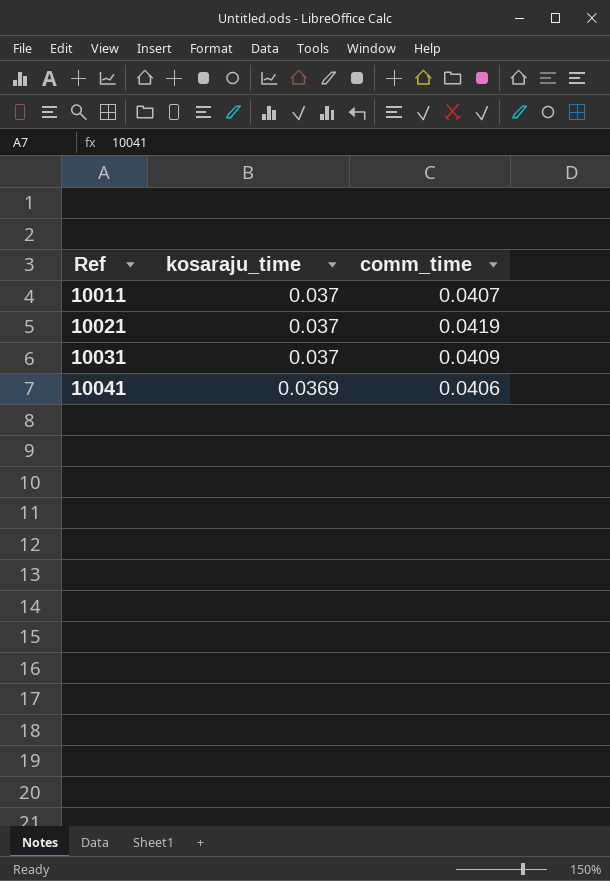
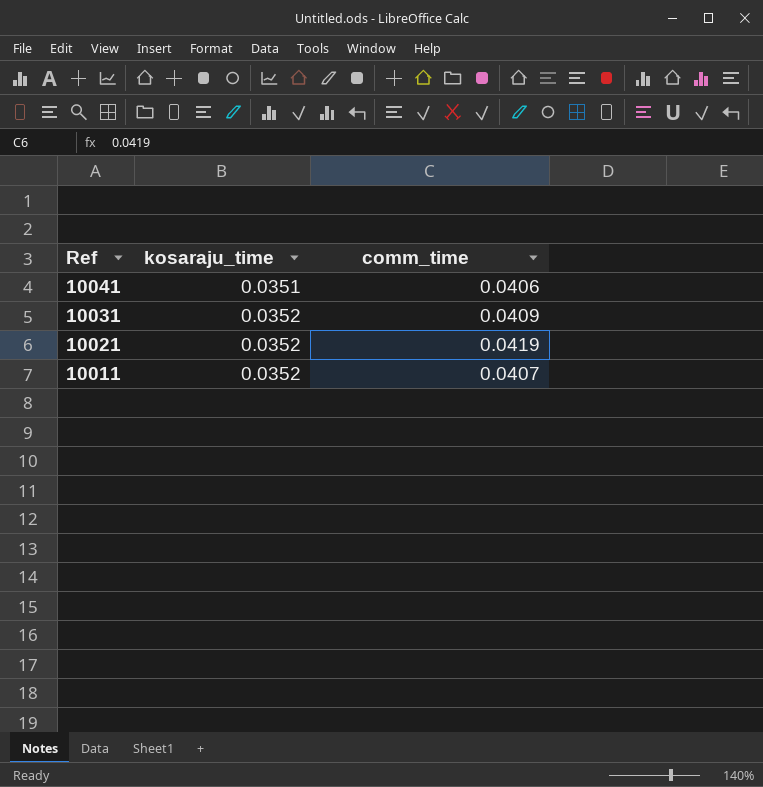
row order: Ref ascending -> Ref descending
10041 | kosaraju_time: 0.0369 -> 0.0351
10031 | kosaraju_time: 0.037 -> 0.0352
10021 | kosaraju_time: 0.037 -> 0.0352
10011 | kosaraju_time: 0.037 -> 0.0352

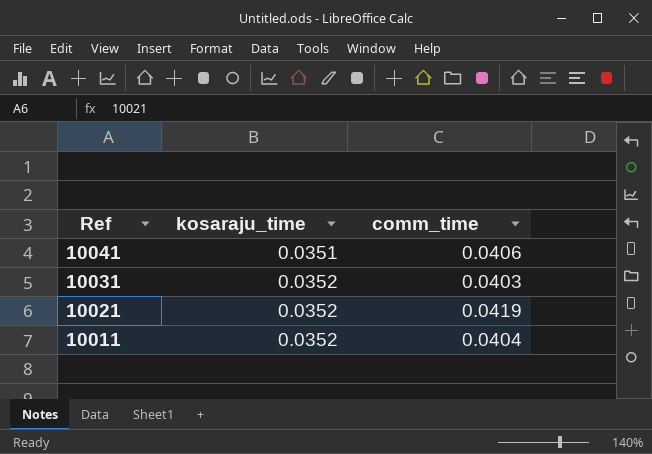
10031 | comm_time: 0.0409 -> 0.0403
10011 | comm_time: 0.0407 -> 0.0404

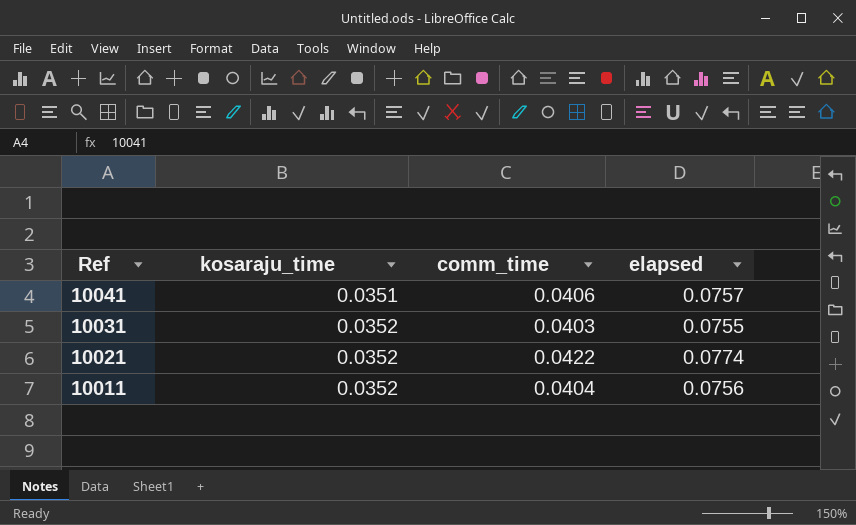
column elapsed | formula: none -> [kosaraju_time] + [comm_time]
10021 | comm_time: 0.0419 -> 0.0422

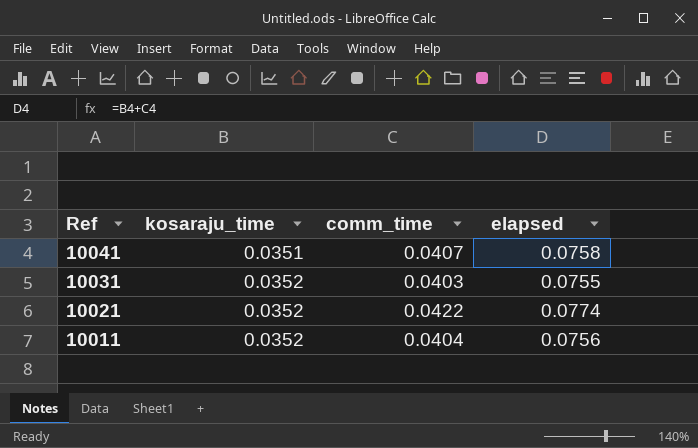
10041 | comm_time: 0.0406 -> 0.0407
10041 | elapsed: 0.0757 -> 0.0758

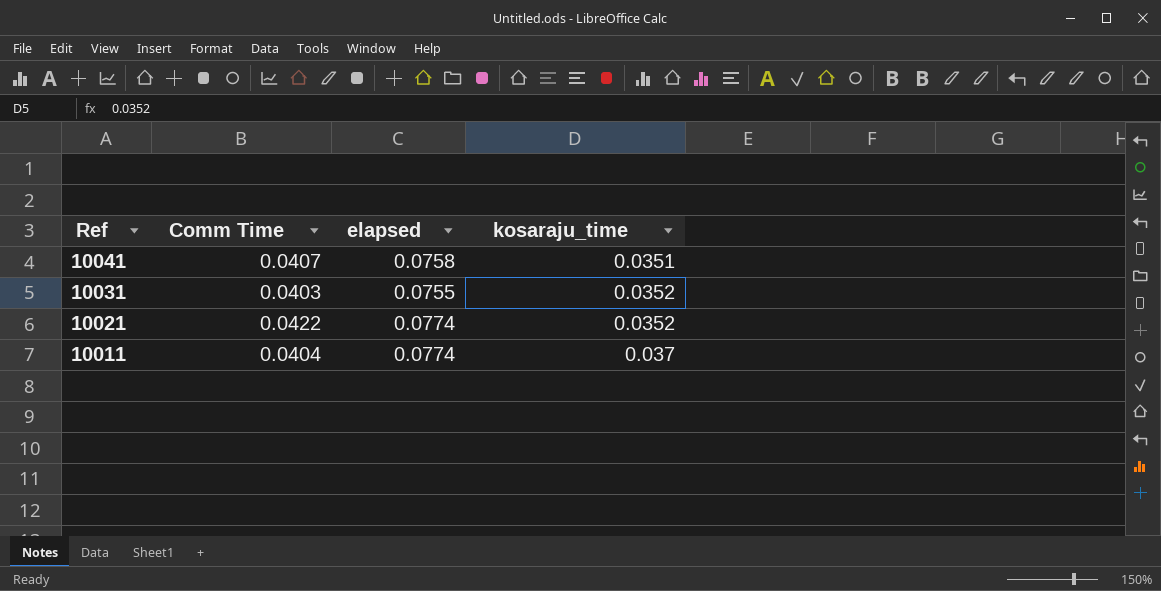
column name: comm_time -> Comm Time
column kosaraju_time | position: 2 -> 4
10011 | elapsed: 0.0756 -> 0.0774
10011 | kosaraju_time: 0.0352 -> 0.037

